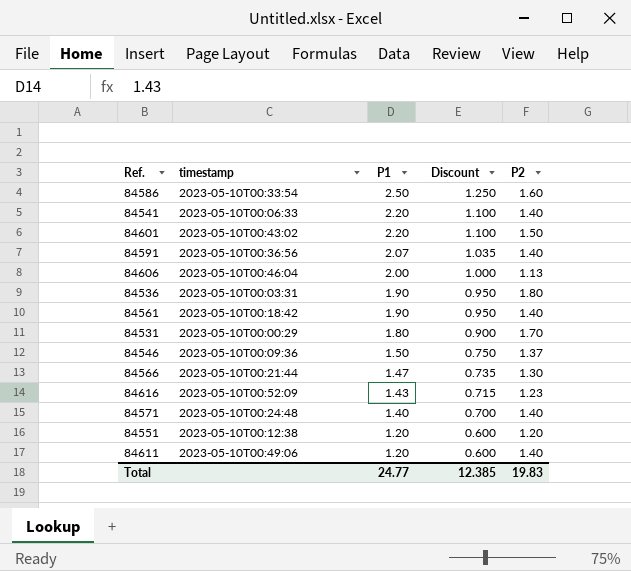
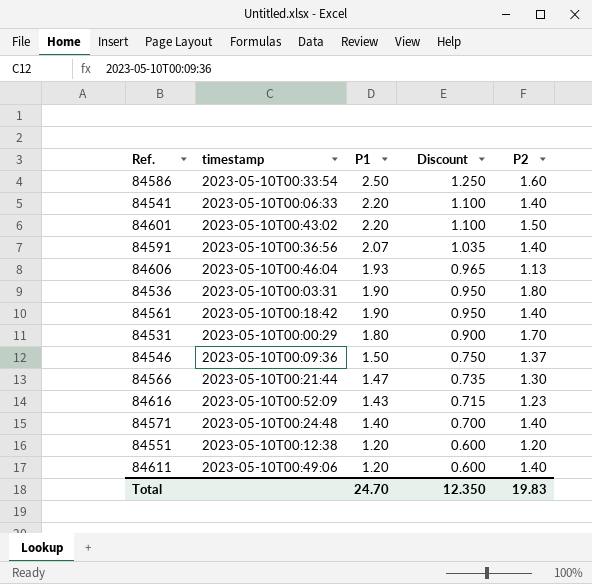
84606 | P1: 2.00 -> 1.93
84606 | Discount: 1.000 -> 0.965
Total | P1: 24.77 -> 24.70
Total | Discount: 12.385 -> 12.350

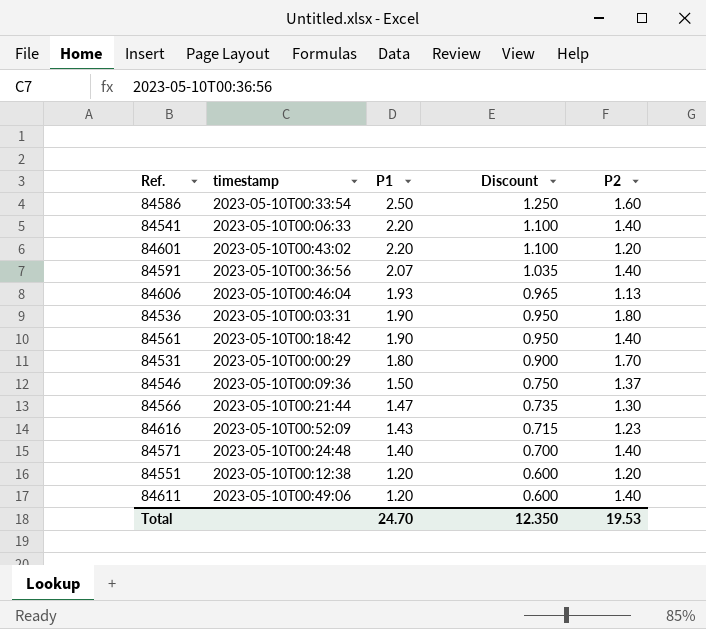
84601 | P2: 1.50 -> 1.20
Total | P2: 19.83 -> 19.53

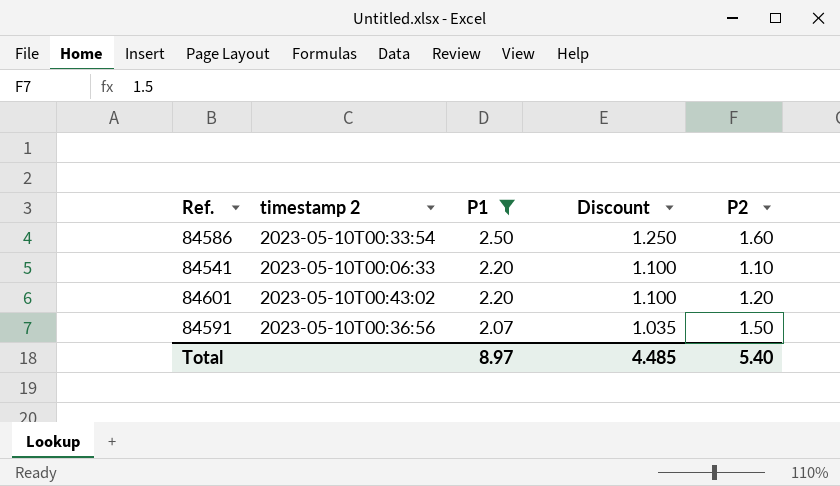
filter: none -> P1 >= 2.07
column name: timestamp -> timestamp 2
84541 | P2: 1.40 -> 1.10
84591 | P2: 1.40 -> 1.50
Total | P1: 24.70 -> 8.97
Total | Discount: 12.350 -> 4.485
Total | P2: 19.53 -> 5.40

